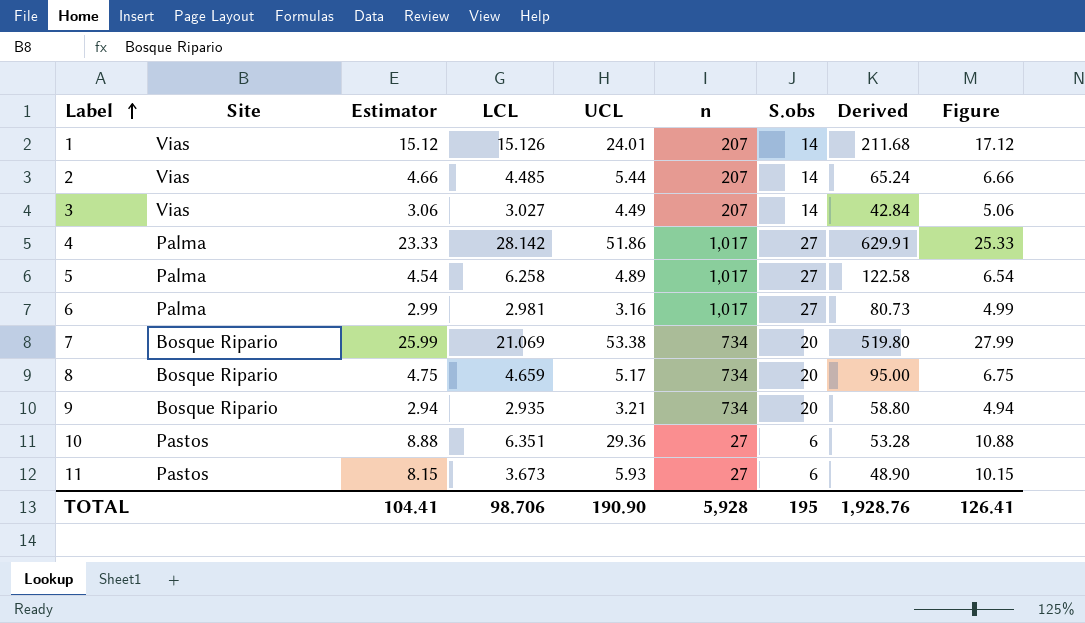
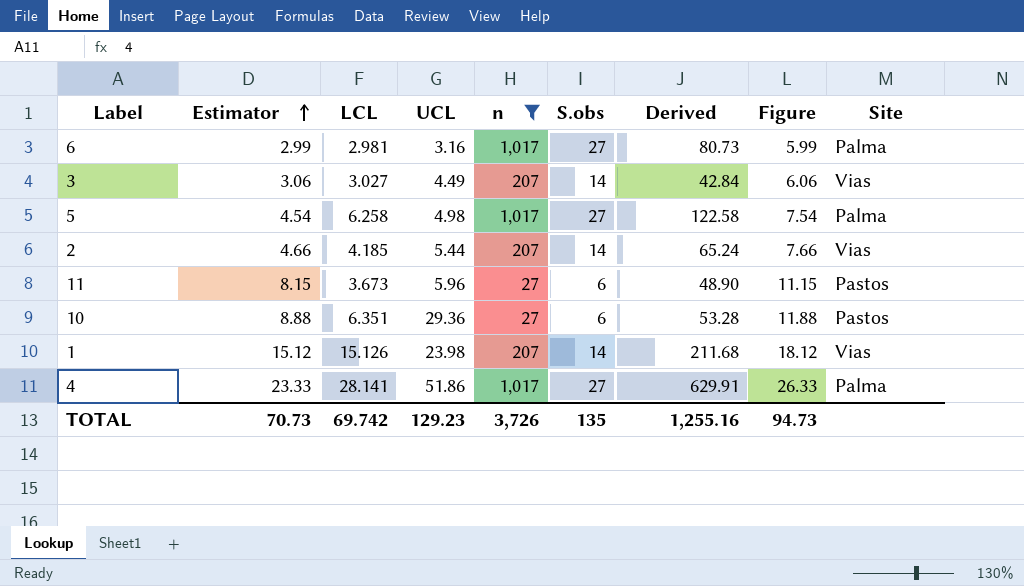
filter: none -> n != 734
row order: Label ascending -> Estimator ascending
column Figure | formula: [Estimator] + 2 -> [Estimator] + 3
column Site | position: 2 -> 9
5 | UCL: 4.89 -> 4.98
2 | LCL: 4.485 -> 4.185
11 | UCL: 5.93 -> 5.96
1 | UCL: 24.01 -> 23.98
4 | LCL: 28.142 -> 28.141
TOTAL | Estimator: 104.41 -> 70.73
TOTAL | LCL: 98.706 -> 69.742
TOTAL | UCL: 190.90 -> 129.23
TOTAL | n: 5,928 -> 3,726
TOTAL | S.obs: 195 -> 135
TOTAL | Derived: 1,928.76 -> 1,255.16
TOTAL | Figure: 126.41 -> 94.73

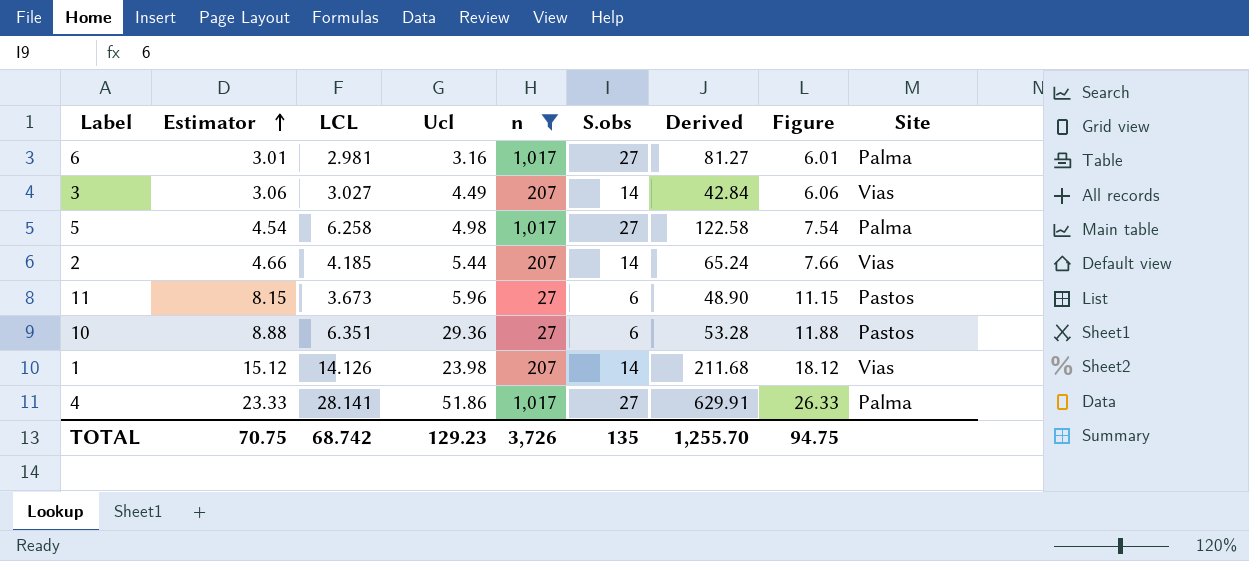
column name: UCL -> Ucl
6 | Estimator: 2.99 -> 3.01
6 | Derived: 80.73 -> 81.27
6 | Figure: 5.99 -> 6.01
1 | LCL: 15.126 -> 14.126
TOTAL | Estimator: 70.73 -> 70.75
TOTAL | LCL: 69.742 -> 68.742
TOTAL | Derived: 1,255.16 -> 1,255.70
TOTAL | Figure: 94.73 -> 94.75

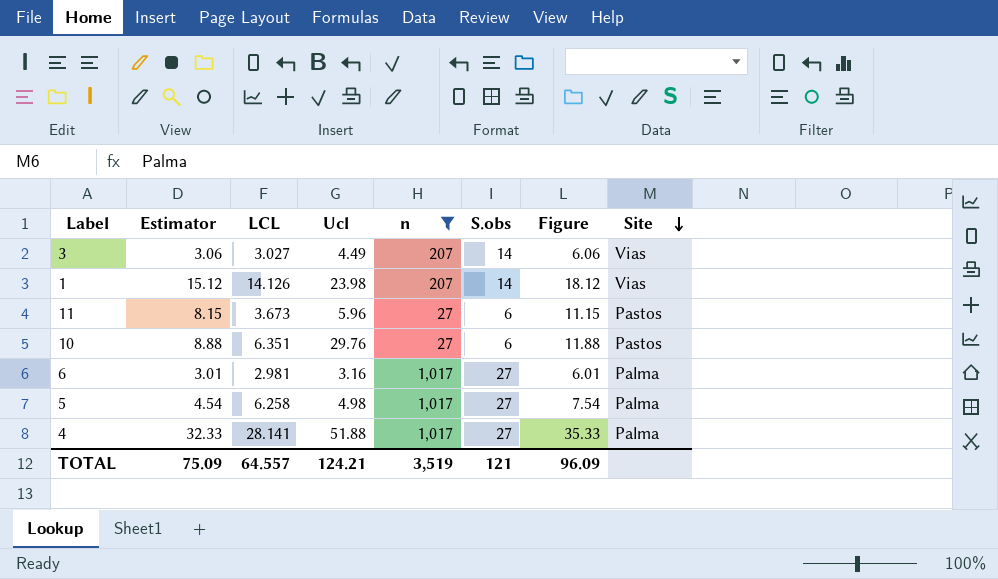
row order: Estimator ascending -> Site descending
column Derived | formula: [Estimator] * [S.obs] -> none
row 2: 4.66 | 4.185 | 5.44 | 207 | 14 | 65.24 | 7.66 | Vias -> none
10 | Ucl: 29.36 -> 29.76
4 | Estimator: 23.33 -> 32.33
4 | Ucl: 51.86 -> 51.88
4 | Figure: 26.33 -> 35.33
TOTAL | Estimator: 70.75 -> 75.09
TOTAL | LCL: 68.742 -> 64.557
TOTAL | Ucl: 129.23 -> 124.21
TOTAL | n: 3,726 -> 3,519
TOTAL | S.obs: 135 -> 121
TOTAL | Figure: 94.75 -> 96.09

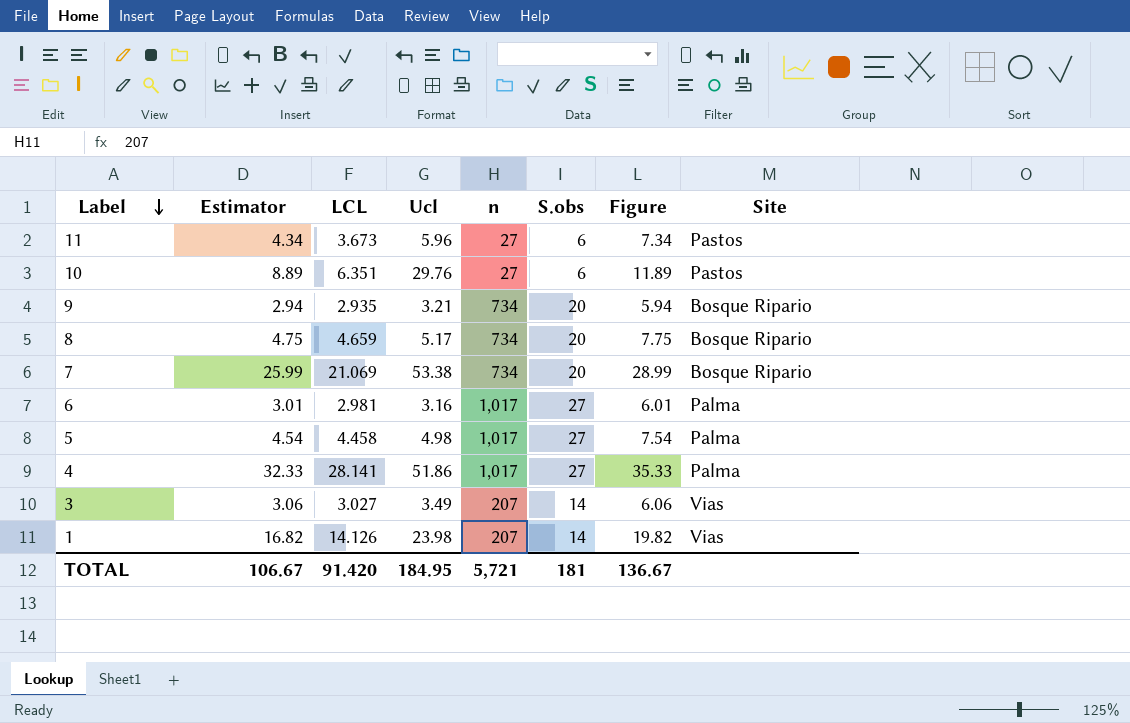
filter: n != 734 -> none
row order: Site descending -> Label descending
11 | Estimator: 8.15 -> 4.34
11 | Figure: 11.15 -> 7.34
10 | Estimator: 8.88 -> 8.89
10 | Figure: 11.88 -> 11.89
5 | LCL: 6.258 -> 4.458
4 | Ucl: 51.88 -> 51.86
3 | Ucl: 4.49 -> 3.49
1 | Estimator: 15.12 -> 16.82
1 | Figure: 18.12 -> 19.82
TOTAL | Estimator: 75.09 -> 106.67
TOTAL | LCL: 64.557 -> 91.420
TOTAL | Ucl: 124.21 -> 184.95
TOTAL | n: 3,519 -> 5,721
TOTAL | S.obs: 121 -> 181
TOTAL | Figure: 96.09 -> 136.67

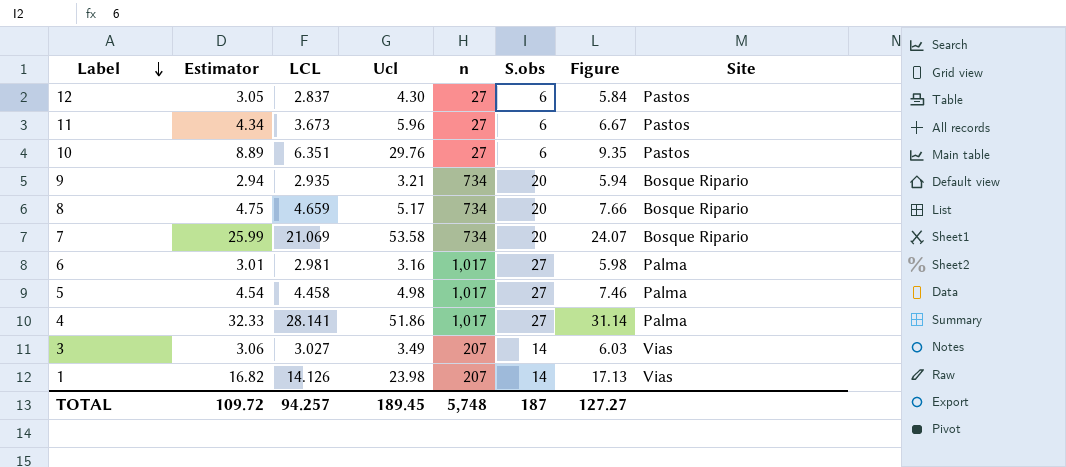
column Figure | formula: [Estimator] + 3 -> [LCL] + 3
row 12: none -> 3.05 | 2.837 | 4.30 | 27 | 6 | 5.84 | Pastos
7 | Ucl: 53.38 -> 53.58
TOTAL | Estimator: 106.67 -> 109.72
TOTAL | LCL: 91.420 -> 94.257
TOTAL | Ucl: 184.95 -> 189.45
TOTAL | n: 5,721 -> 5,748
TOTAL | S.obs: 181 -> 187
TOTAL | Figure: 136.67 -> 127.27

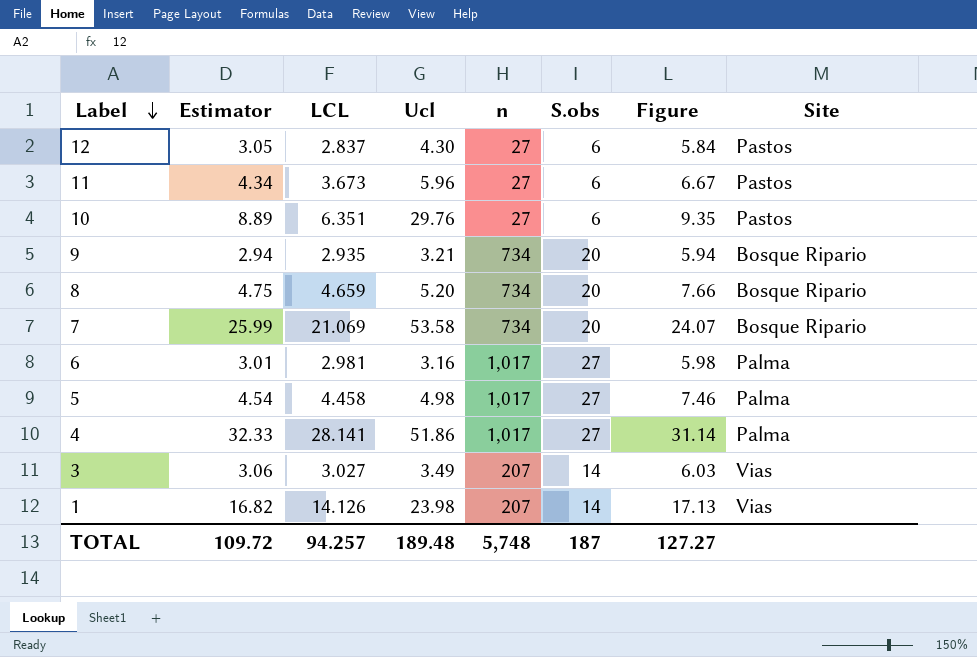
8 | Ucl: 5.17 -> 5.20
TOTAL | Ucl: 189.45 -> 189.48

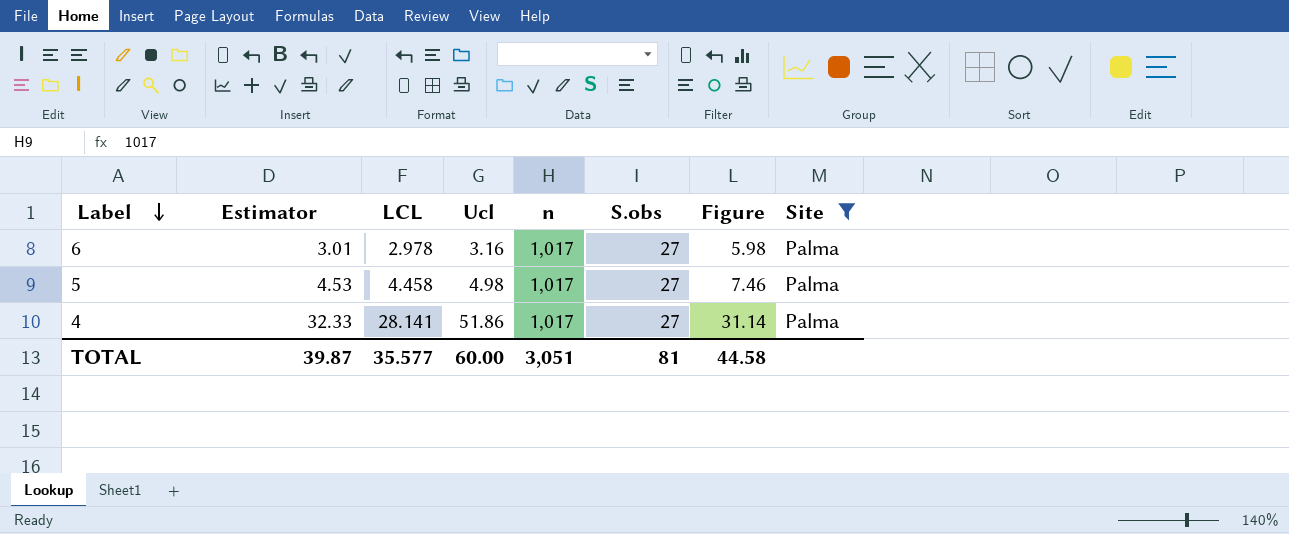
filter: none -> Site = Palma
6 | LCL: 2.981 -> 2.978
5 | Estimator: 4.54 -> 4.53
TOTAL | Estimator: 109.72 -> 39.87
TOTAL | LCL: 94.257 -> 35.577
TOTAL | Ucl: 189.48 -> 60.00
TOTAL | n: 5,748 -> 3,051
TOTAL | S.obs: 187 -> 81
TOTAL | Figure: 127.27 -> 44.58

